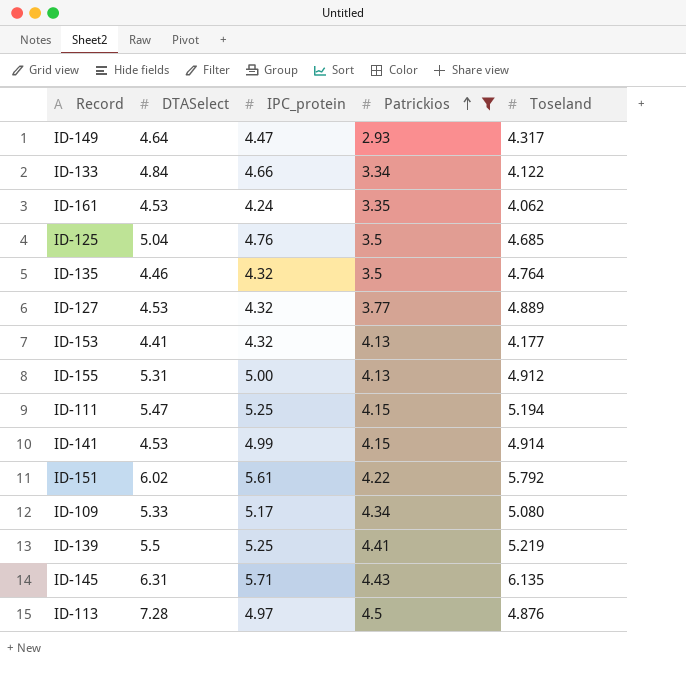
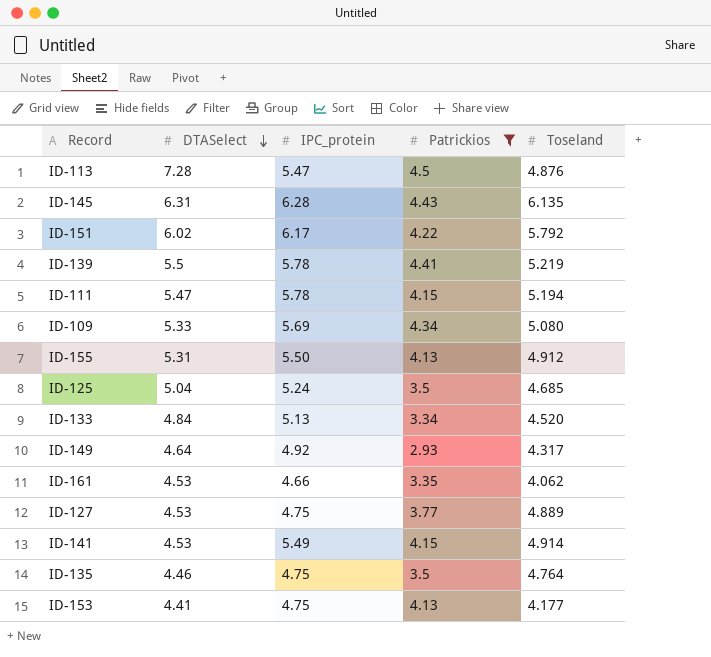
row order: Patrickios ascending -> DTASelect descending
ID-113 | IPC_protein: 4.97 -> 5.47
ID-145 | IPC_protein: 5.71 -> 6.28
ID-151 | IPC_protein: 5.61 -> 6.17
ID-139 | IPC_protein: 5.25 -> 5.78
ID-111 | IPC_protein: 5.25 -> 5.78
ID-109 | IPC_protein: 5.17 -> 5.69
ID-155 | IPC_protein: 5.00 -> 5.50
ID-125 | IPC_protein: 4.76 -> 5.24
ID-133 | IPC_protein: 4.66 -> 5.13
ID-133 | Toseland: 4.122 -> 4.520
ID-149 | IPC_protein: 4.47 -> 4.92
ID-161 | IPC_protein: 4.24 -> 4.66
ID-127 | IPC_protein: 4.32 -> 4.75
ID-141 | IPC_protein: 4.99 -> 5.49
ID-135 | IPC_protein: 4.32 -> 4.75
ID-153 | IPC_protein: 4.32 -> 4.75

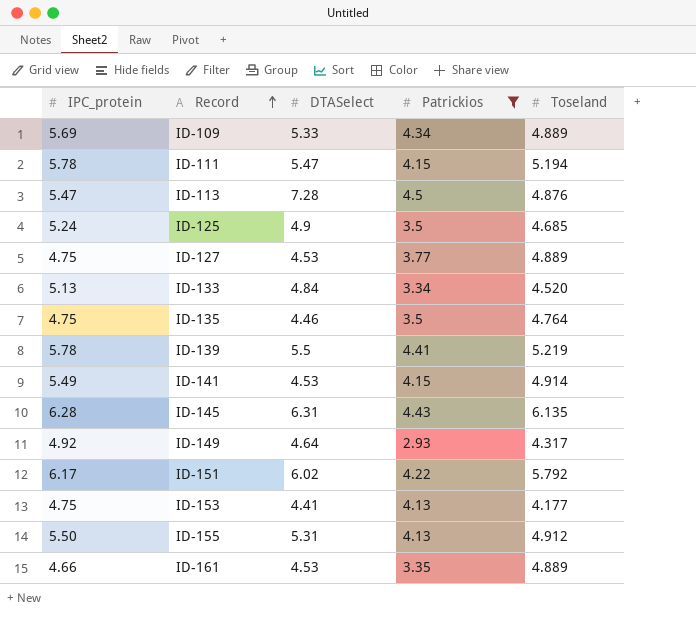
row order: DTASelect descending -> Record ascending
column IPC_protein | position: 3 -> 1
ID-109 | Toseland: 5.080 -> 4.889
ID-125 | DTASelect: 5.04 -> 4.9
ID-161 | Toseland: 4.062 -> 4.889

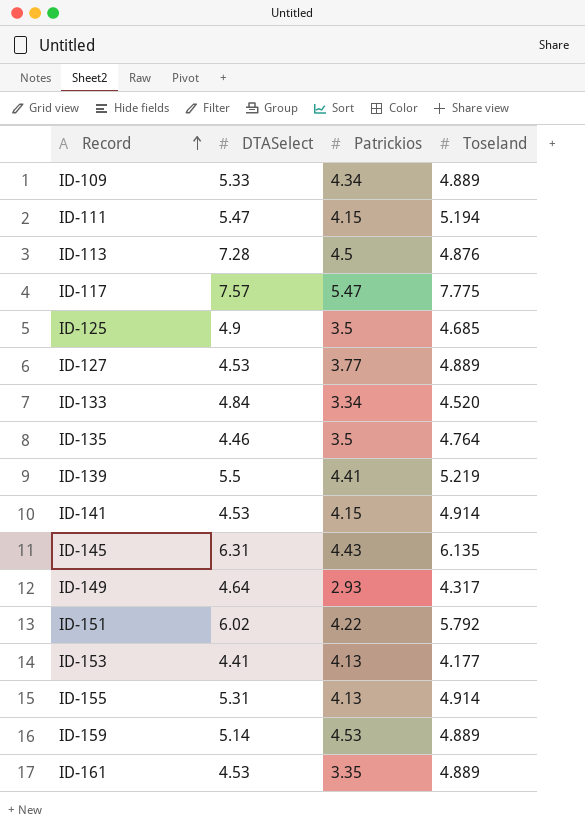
filter: Patrickios <= 4.5 -> none
column IPC_protein | position: 1 -> none
ID-155 | Toseland: 4.912 -> 4.914

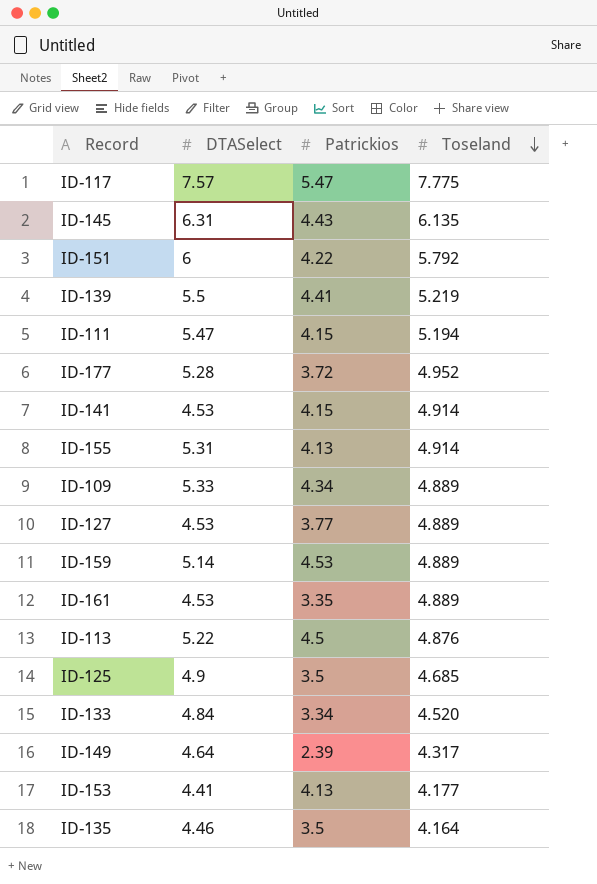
row order: Record ascending -> Toseland descending
ID-151 | DTASelect: 6.02 -> 6
row ID-177: none -> 5.28 | 3.72 | 4.952
ID-113 | DTASelect: 7.28 -> 5.22
ID-149 | Patrickios: 2.93 -> 2.39
ID-135 | Toseland: 4.764 -> 4.164

